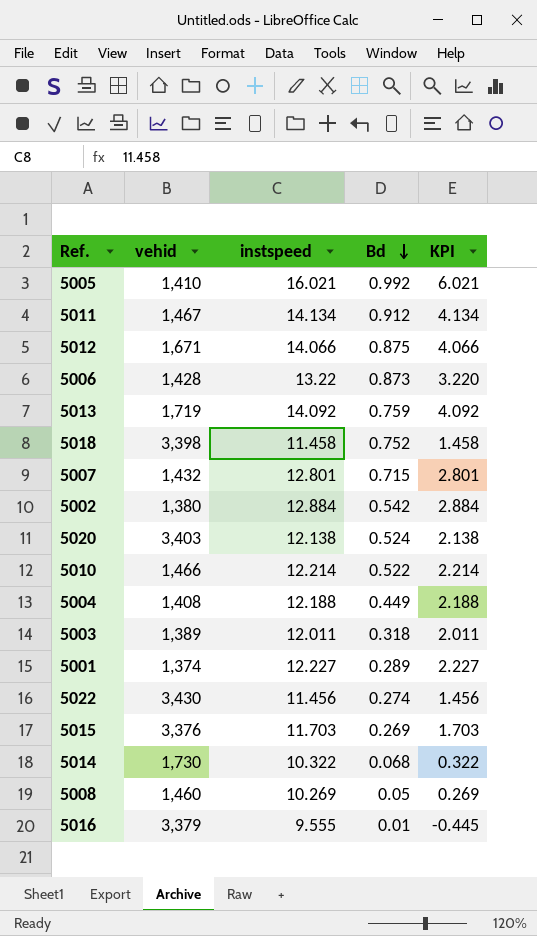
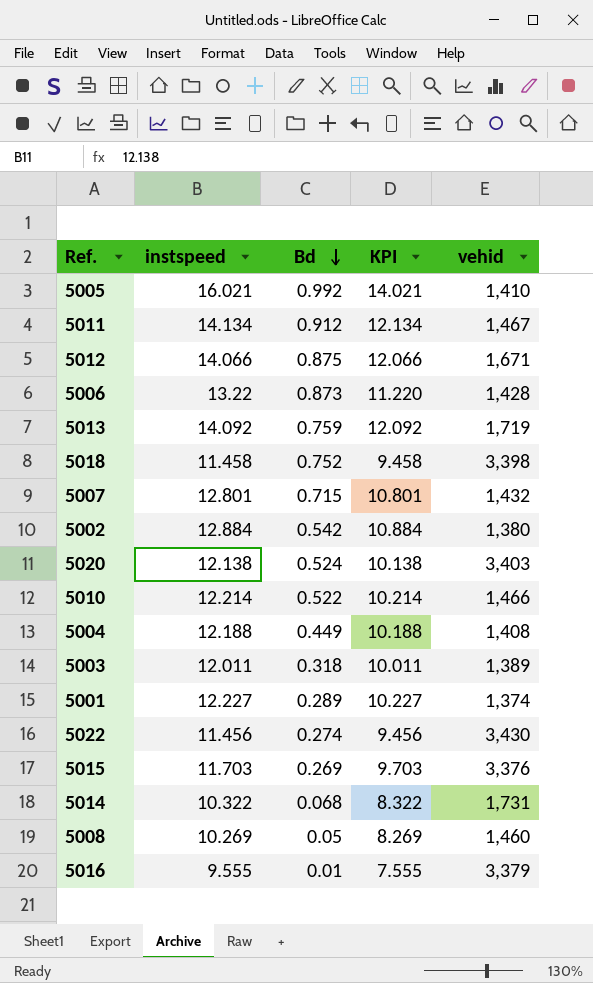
column KPI | formula: [instspeed] - 10 -> [instspeed] - 2
column vehid | position: 2 -> 5
5014 | vehid: 1,730 -> 1,731

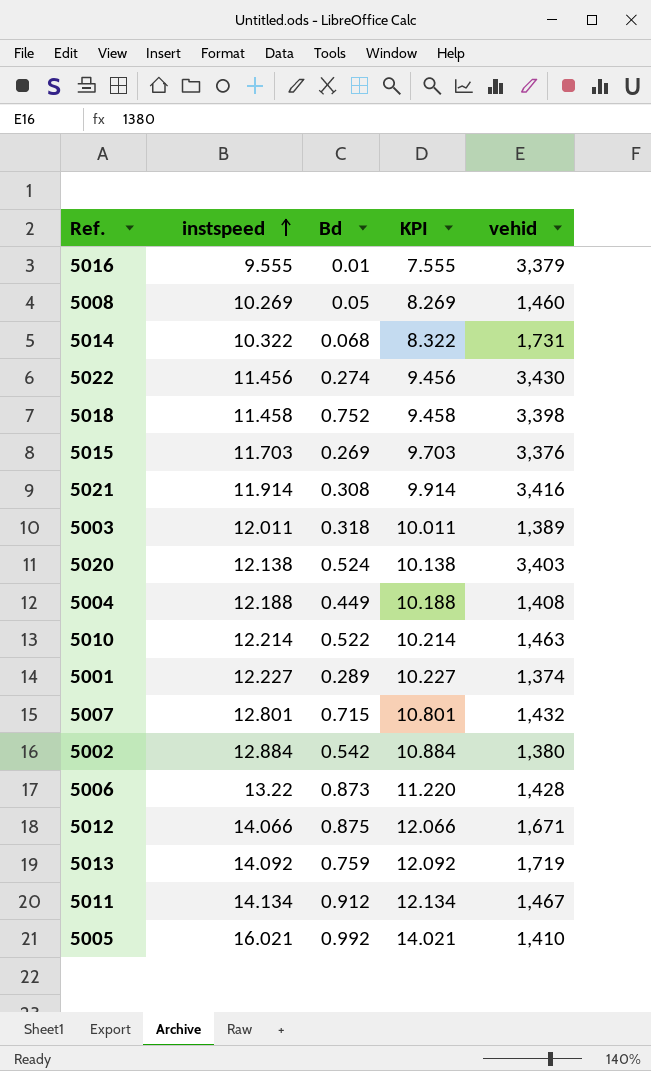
row order: Bd descending -> instspeed ascending
row 5021: none -> 11.914 | 0.308 | 9.914 | 3,416
5010 | vehid: 1,466 -> 1,463

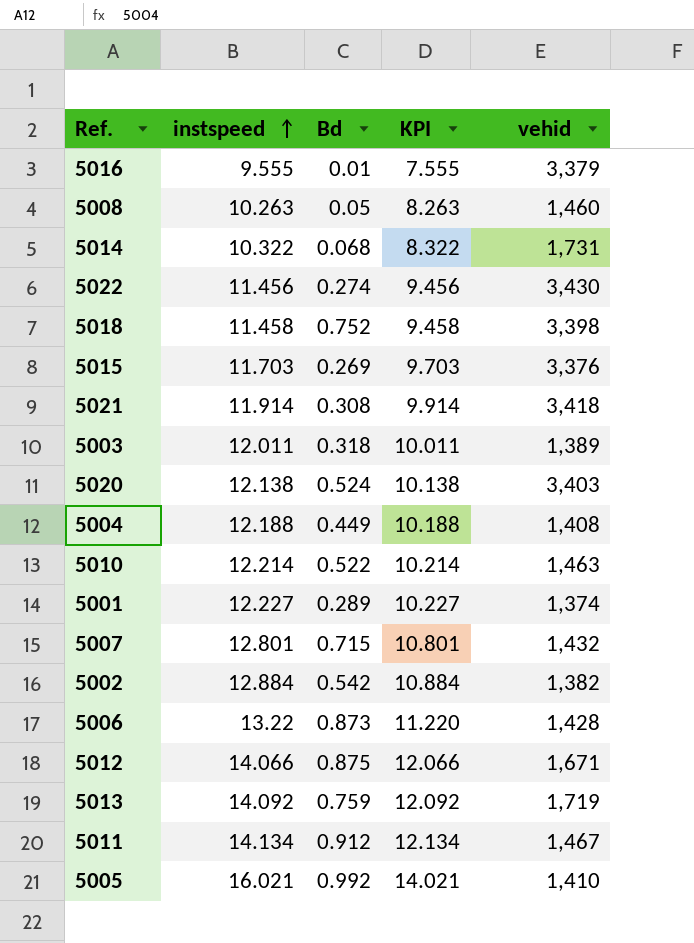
5008 | instspeed: 10.269 -> 10.263
5008 | KPI: 8.269 -> 8.263
5021 | vehid: 3,416 -> 3,418
5002 | vehid: 1,380 -> 1,382

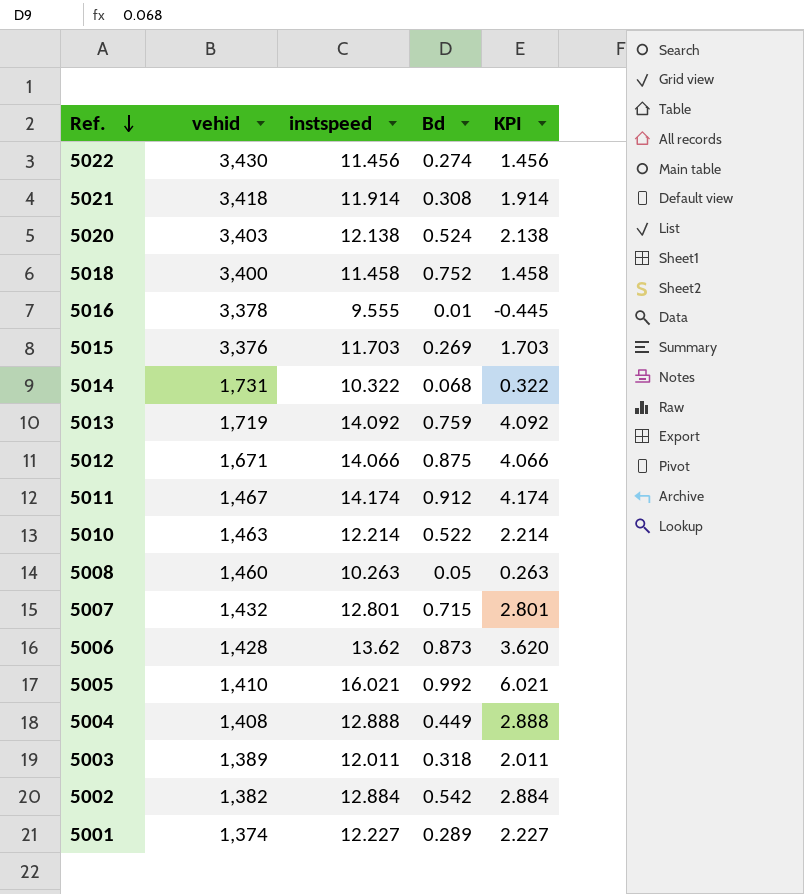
row order: instspeed ascending -> Ref. descending
column vehid | position: 5 -> 2
column KPI | formula: [instspeed] - 2 -> [instspeed] - 10
5018 | vehid: 3,398 -> 3,400
5016 | vehid: 3,379 -> 3,378
5011 | instspeed: 14.134 -> 14.174
5006 | instspeed: 13.22 -> 13.62
5004 | instspeed: 12.188 -> 12.888

